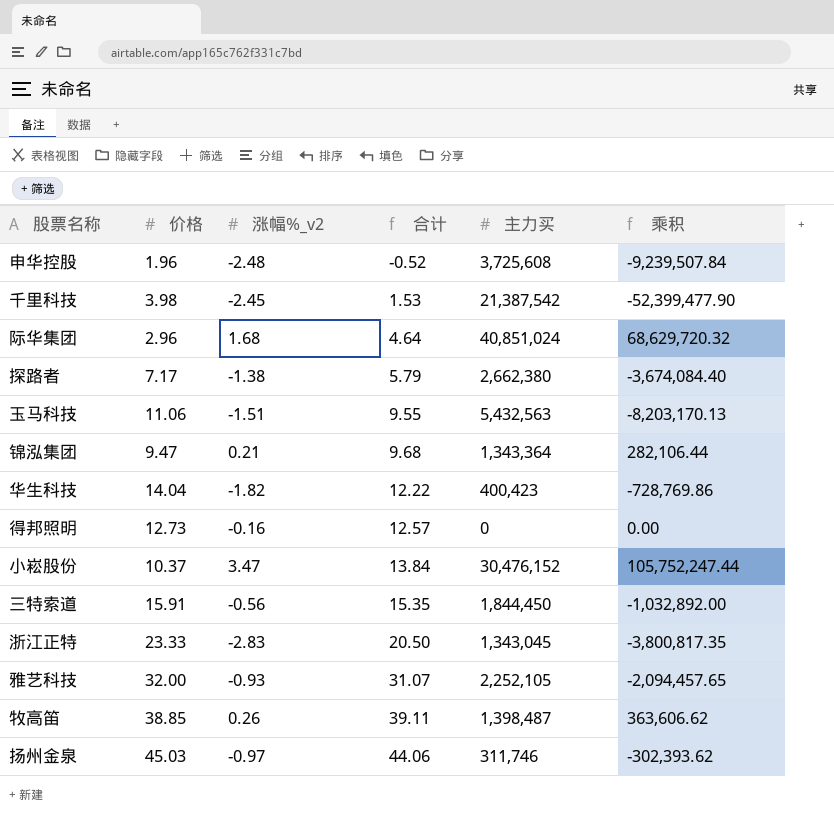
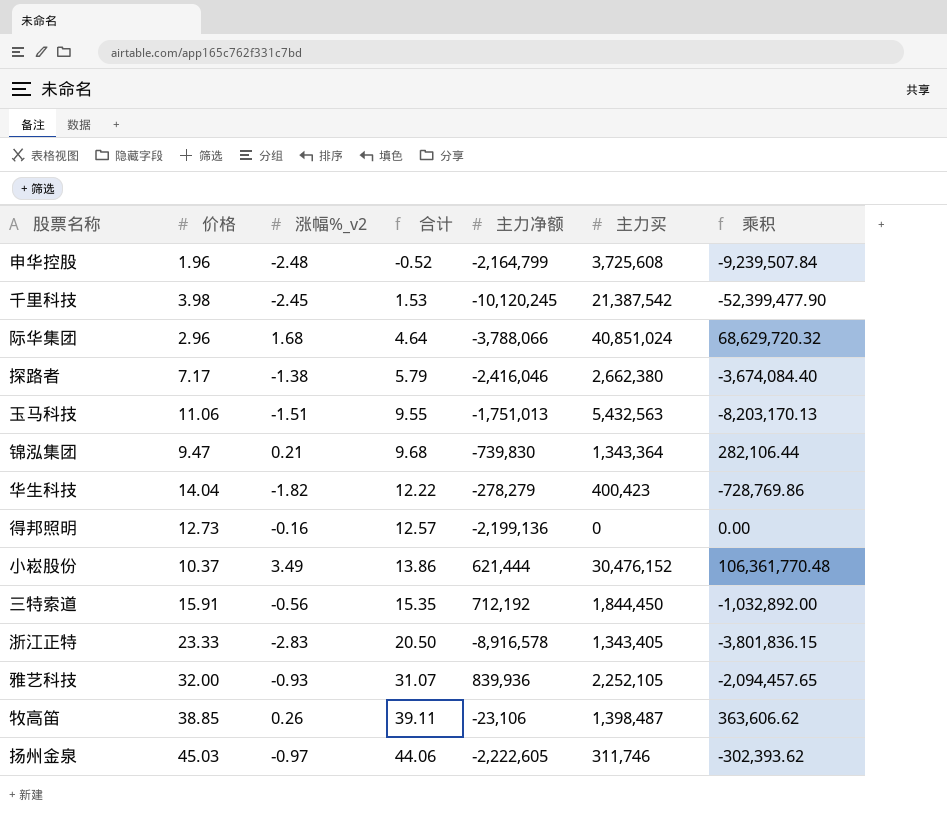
column 主力净额 | position: none -> 5
小崧股份 | 涨幅%_v2: 3.47 -> 3.49
小崧股份 | 合计: 13.84 -> 13.86
小崧股份 | 乘积: 105,752,247.44 -> 106,361,770.48
浙江正特 | 主力买: 1,343,045 -> 1,343,405
浙江正特 | 乘积: -3,800,817.35 -> -3,801,836.15

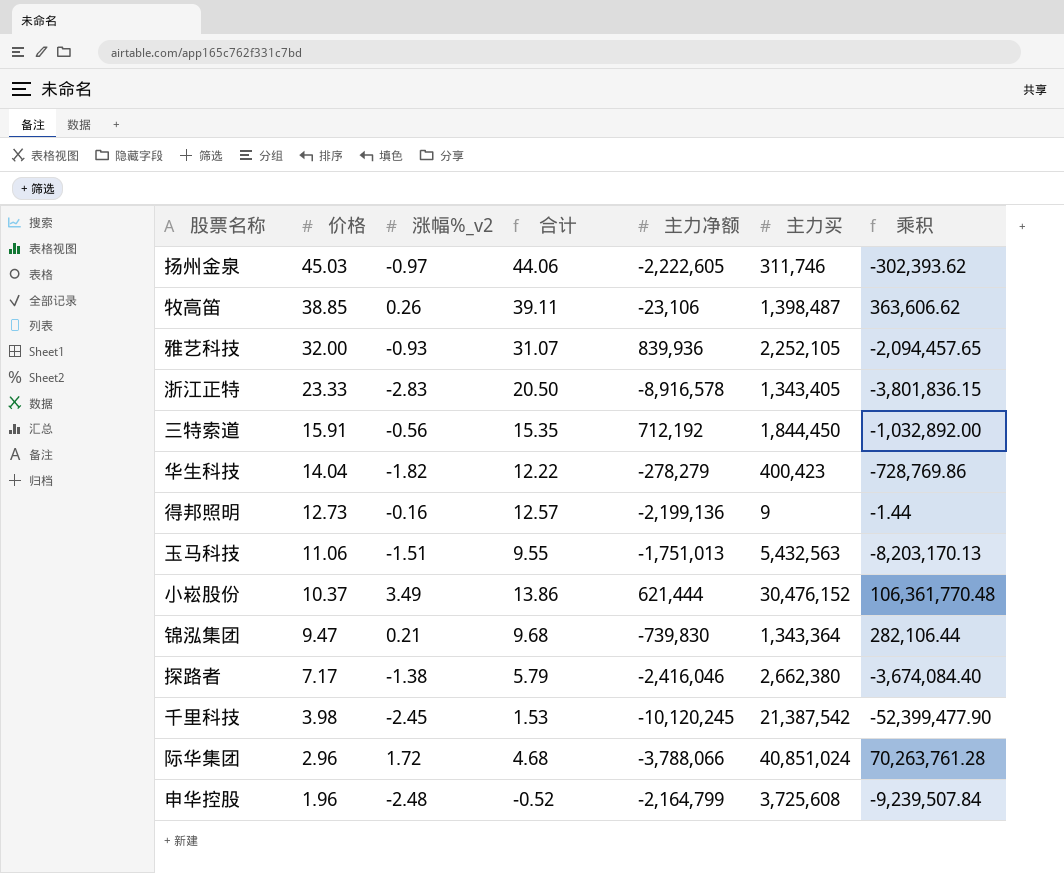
row order: 合计 ascending -> 价格 descending
得邦照明 | 主力买: 0 -> 9
得邦照明 | 乘积: 0.00 -> -1.44
际华集团 | 涨幅%_v2: 1.68 -> 1.72
际华集团 | 合计: 4.64 -> 4.68
际华集团 | 乘积: 68,629,720.32 -> 70,263,761.28

